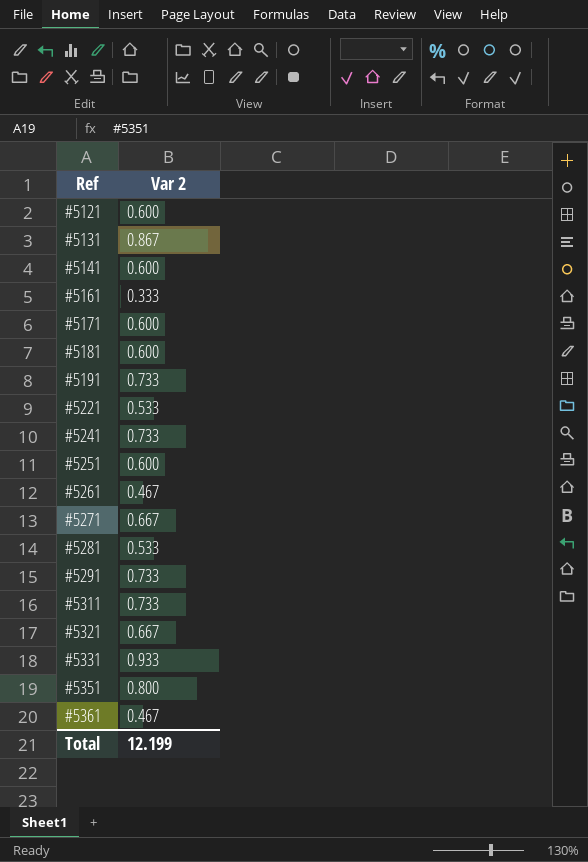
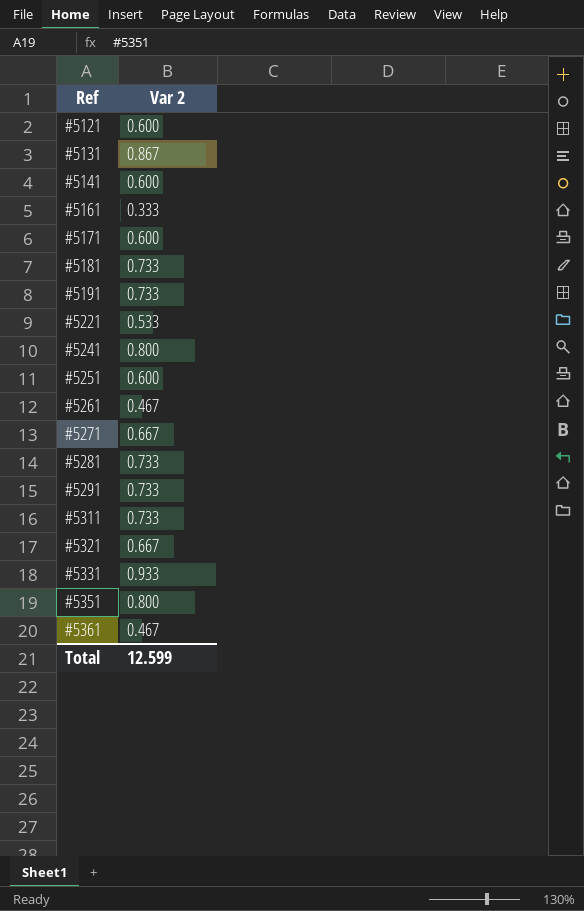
#5181 | Var 2: 0.600 -> 0.733
#5241 | Var 2: 0.733 -> 0.800
#5281 | Var 2: 0.533 -> 0.733
Total | Var 2: 12.199 -> 12.599

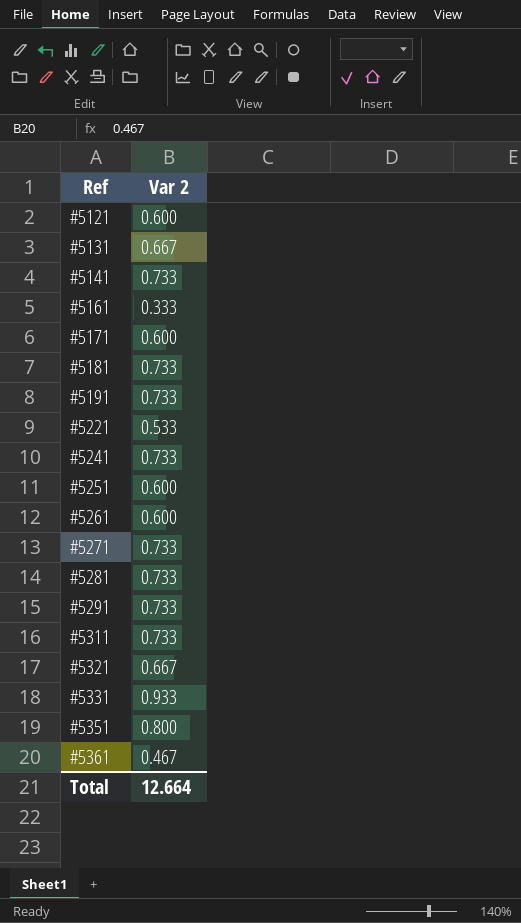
#5131 | Var 2: 0.867 -> 0.667
#5141 | Var 2: 0.600 -> 0.733
#5241 | Var 2: 0.800 -> 0.733
#5261 | Var 2: 0.467 -> 0.600
#5271 | Var 2: 0.667 -> 0.733
Total | Var 2: 12.599 -> 12.664

